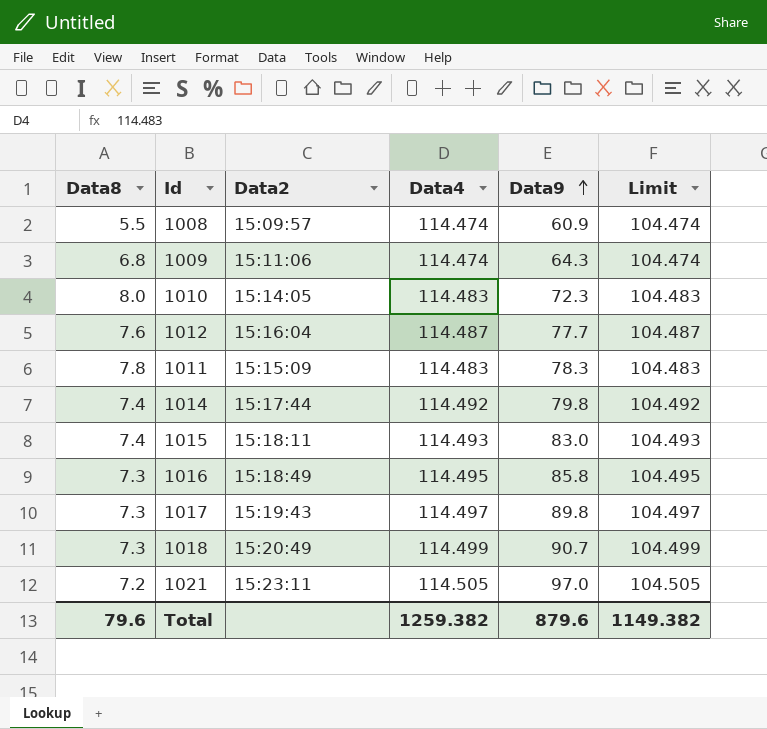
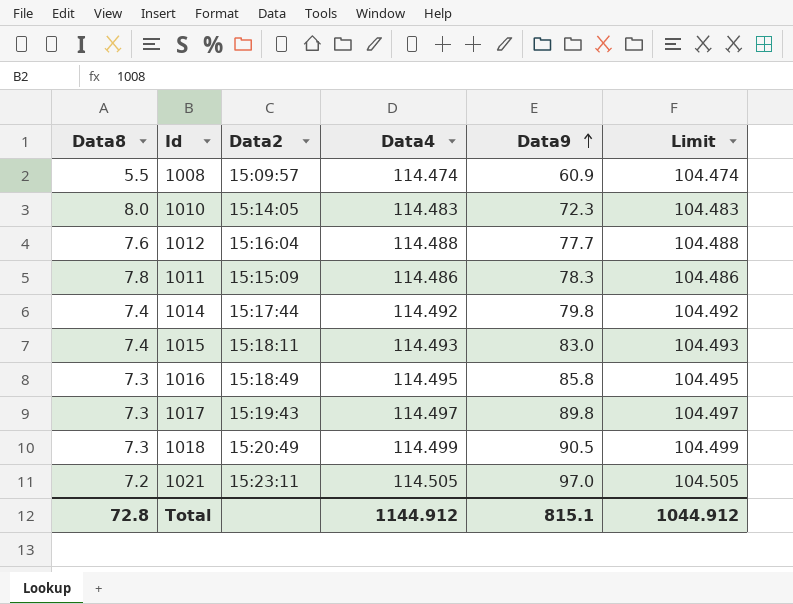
row 1009: 6.8 | 15:11:06 | 114.474 | 64.3 | 104.474 -> none
1012 | Data4: 114.487 -> 114.488
1012 | Limit: 104.487 -> 104.488
1011 | Data4: 114.483 -> 114.486
1011 | Limit: 104.483 -> 104.486
1018 | Data9: 90.7 -> 90.5
Total | Data8: 79.6 -> 72.8
Total | Data4: 1259.382 -> 1144.912
Total | Data9: 879.6 -> 815.1
Total | Limit: 1149.382 -> 1044.912

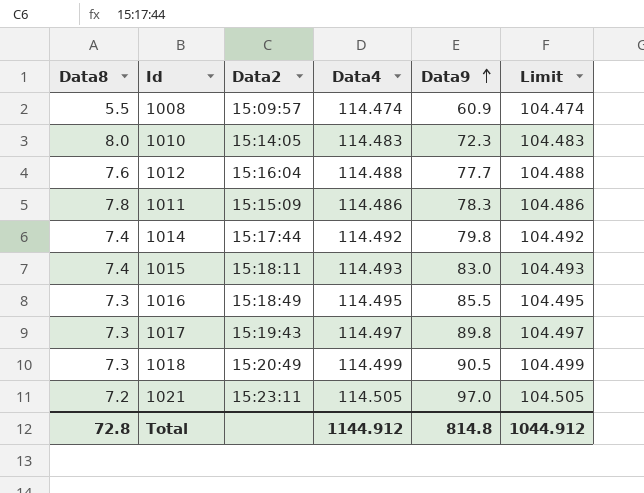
1016 | Data9: 85.8 -> 85.5
Total | Data9: 815.1 -> 814.8

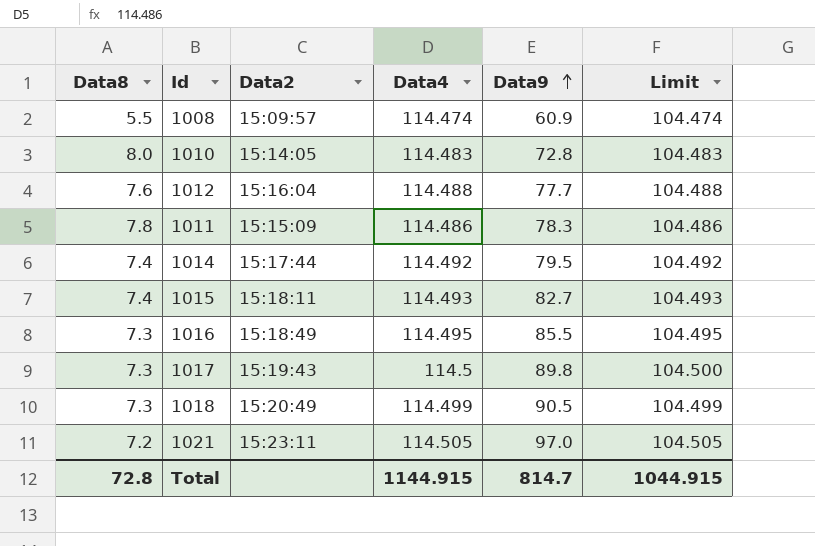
1010 | Data9: 72.3 -> 72.8
1014 | Data9: 79.8 -> 79.5
1015 | Data9: 83.0 -> 82.7
1017 | Data4: 114.497 -> 114.5
1017 | Limit: 104.497 -> 104.500
Total | Data4: 1144.912 -> 1144.915
Total | Data9: 814.8 -> 814.7
Total | Limit: 1044.912 -> 1044.915

